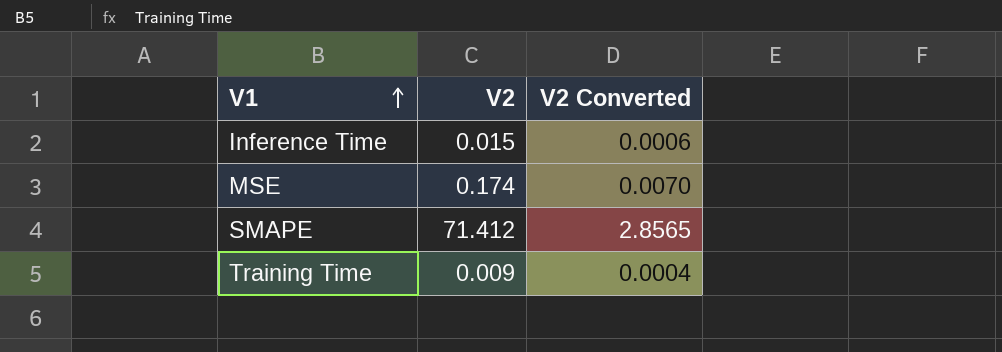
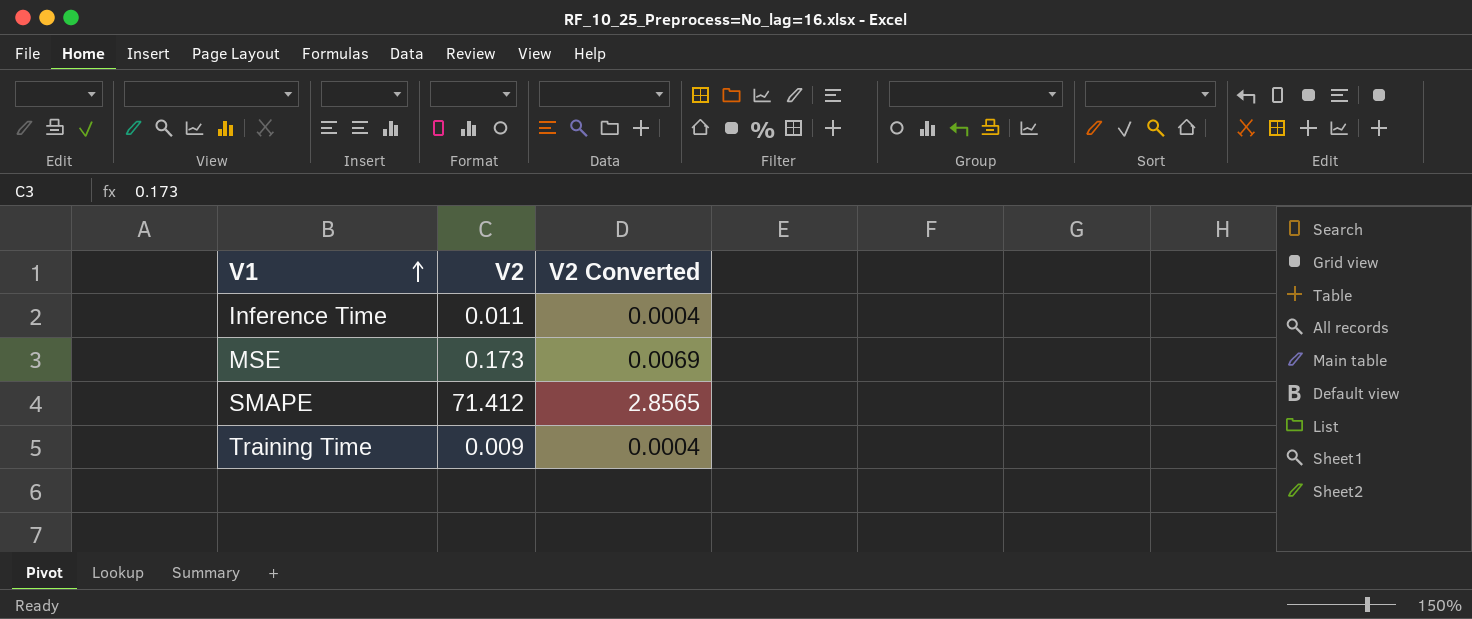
Inference Time | V2: 0.015 -> 0.011
Inference Time | V2 Converted: 0.0006 -> 0.0004
MSE | V2: 0.174 -> 0.173
MSE | V2 Converted: 0.0070 -> 0.0069

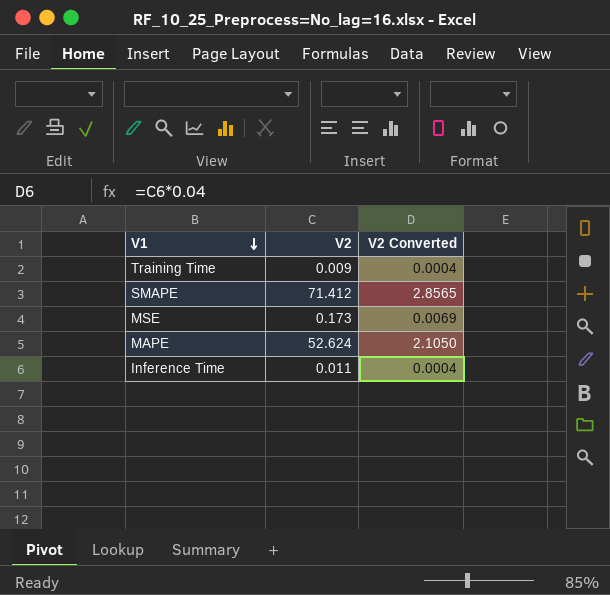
row order: V1 ascending -> V1 descending
row MAPE: none -> 52.624 | 2.1050

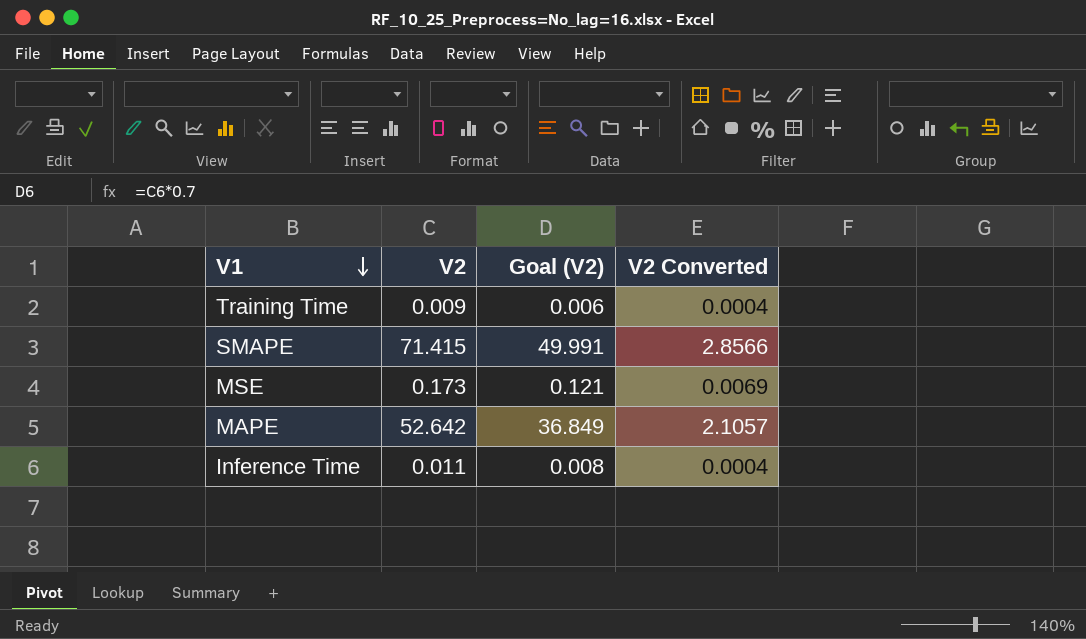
column Goal (V2) | formula: none -> [V2] * 0.7
SMAPE | V2: 71.412 -> 71.415
SMAPE | V2 Converted: 2.8565 -> 2.8566
MAPE | V2: 52.624 -> 52.642
MAPE | V2 Converted: 2.1050 -> 2.1057

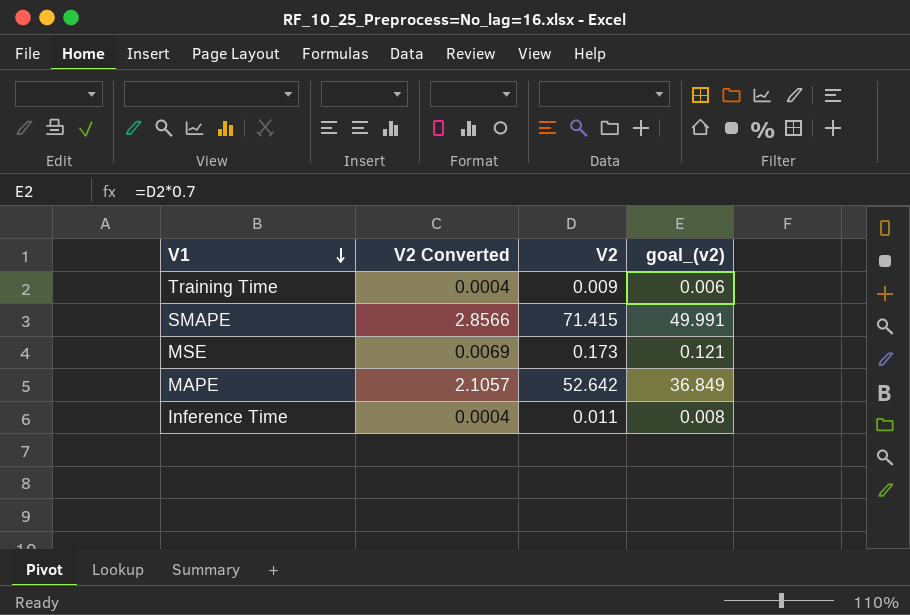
column V2 Converted | position: 4 -> 2
column name: Goal (V2) -> goal_(v2)

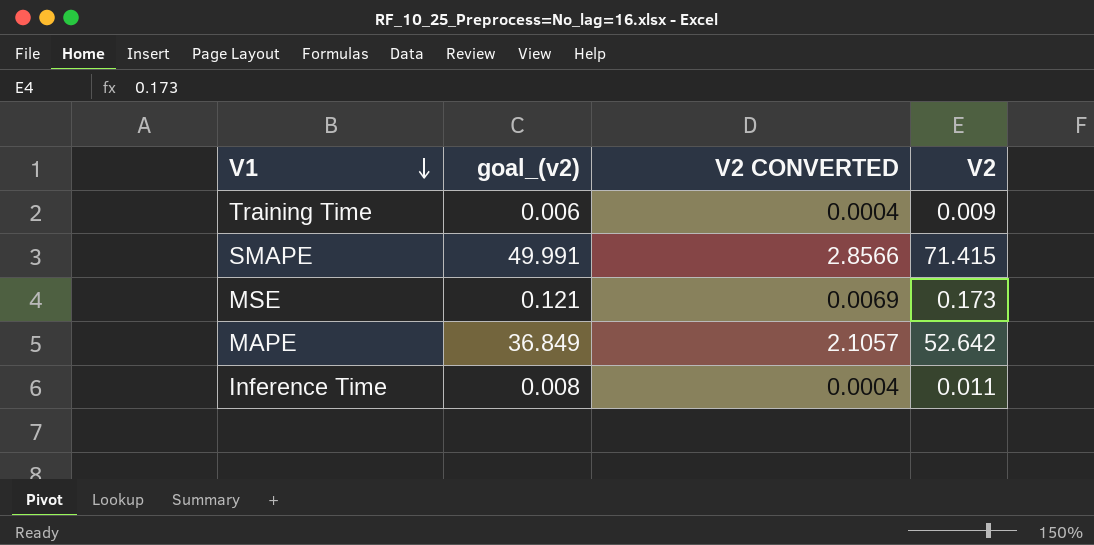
column goal_(v2) | position: 4 -> 2
column name: V2 Converted -> V2 CONVERTED

